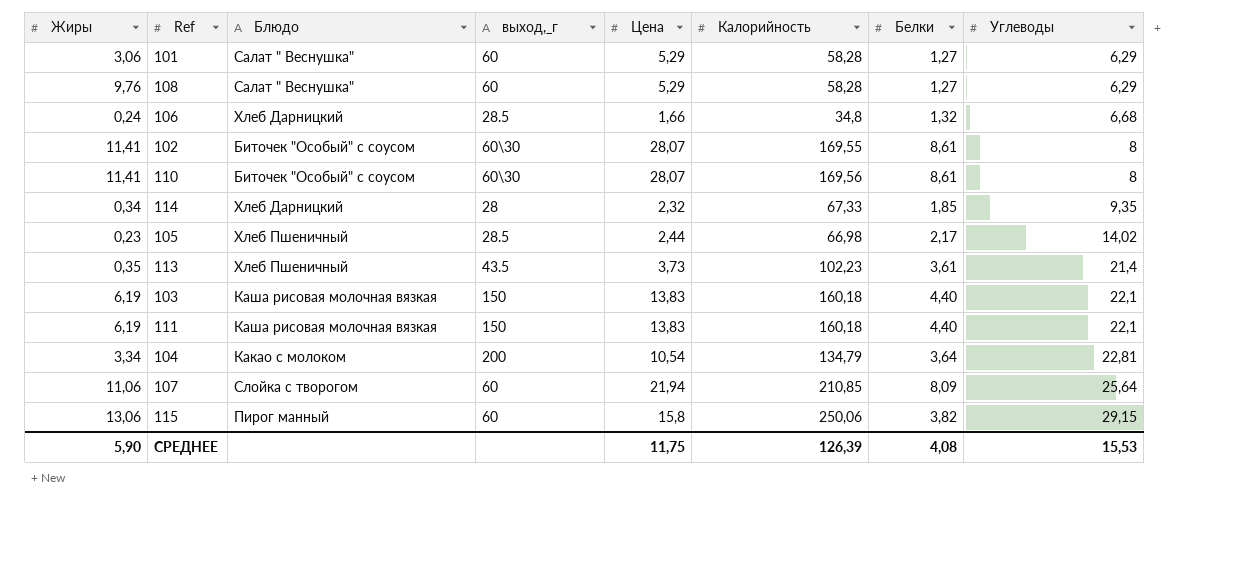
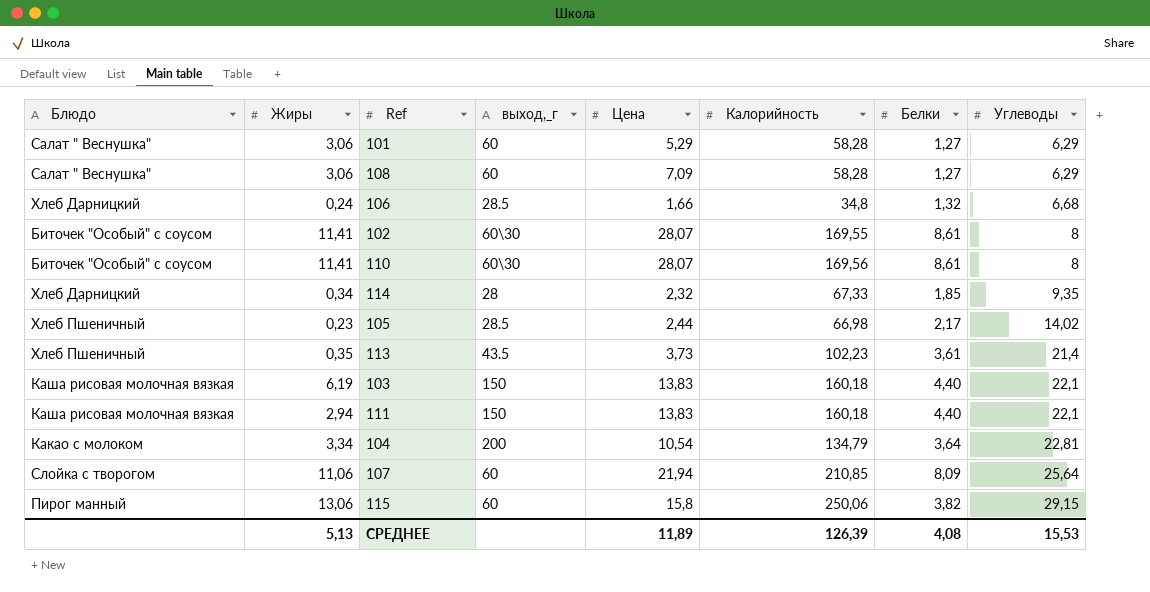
column Блюдо | position: 3 -> 1
108 | Жиры: 9,76 -> 3,06
108 | Цена: 5,29 -> 7,09
111 | Жиры: 6,19 -> 2,94
СРЕДНЕЕ | Жиры: 5,90 -> 5,13
СРЕДНЕЕ | Цена: 11,75 -> 11,89

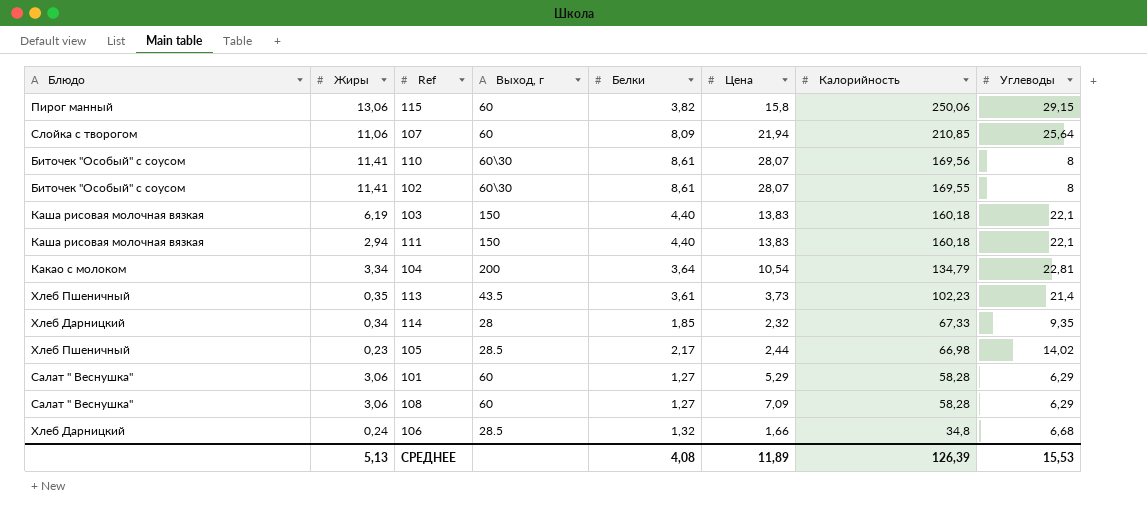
row order: Углеводы ascending -> Калорийность descending
column name: выход,_г -> Выход, г
column Белки | position: 7 -> 5

